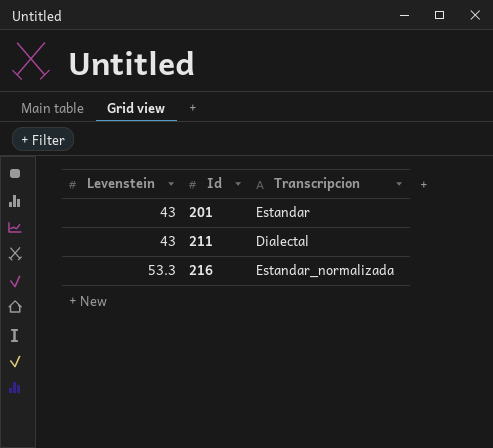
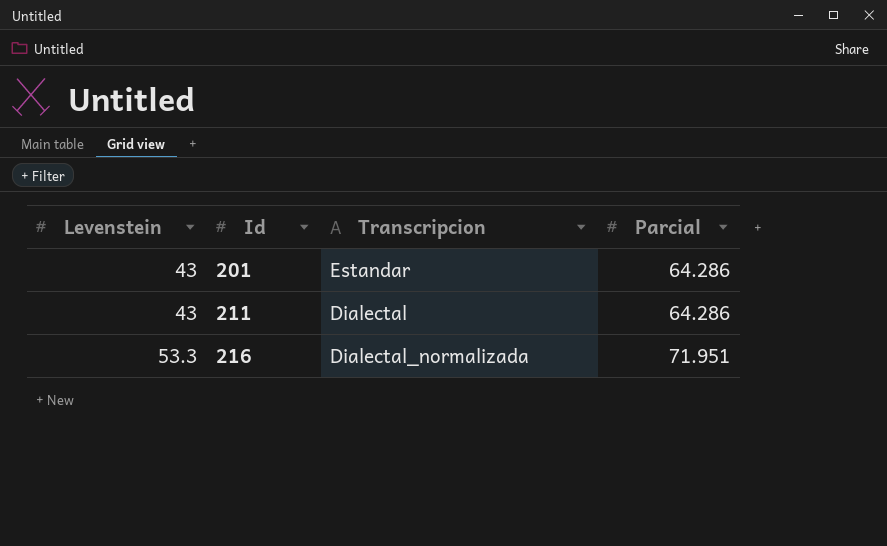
column Parcial | position: none -> 4
216 | Transcripcion: Estandar_normalizada -> Dialectal_normalizada

